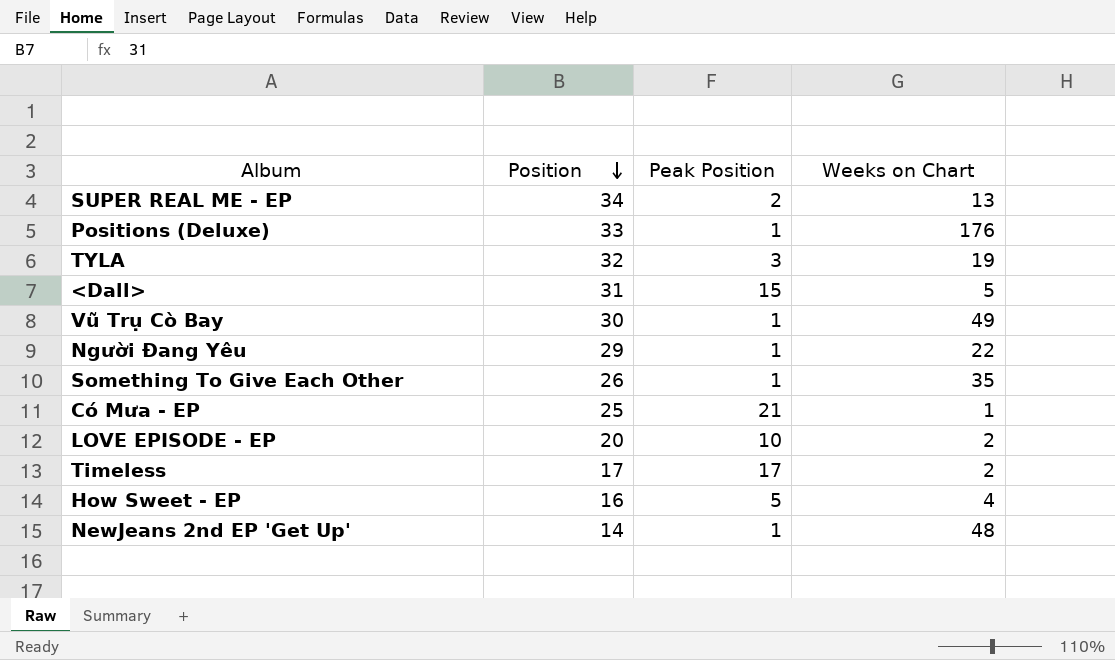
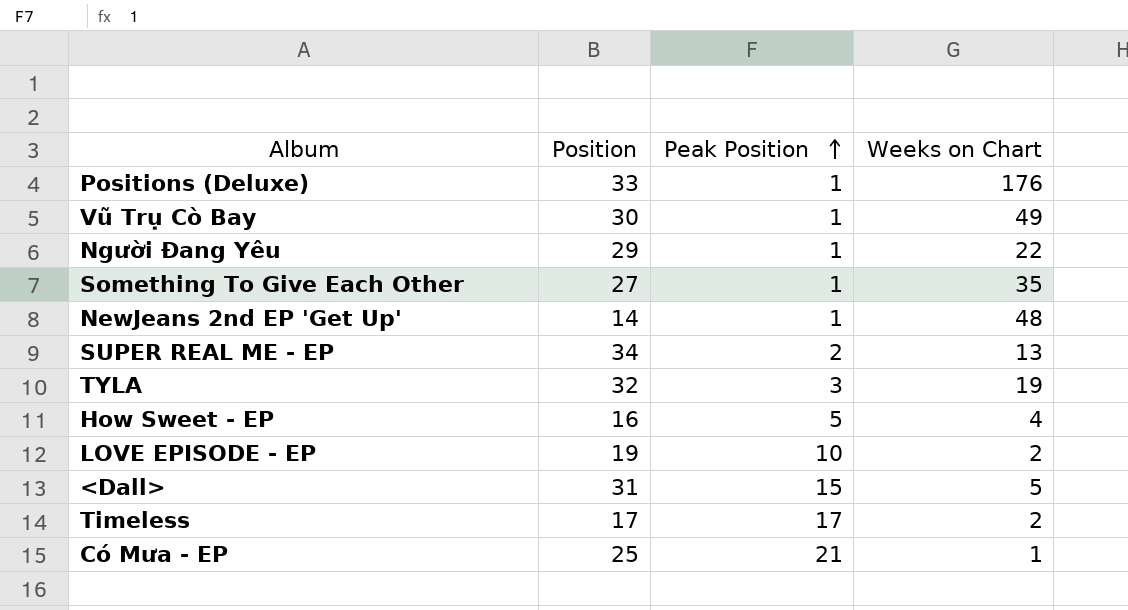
row order: Position descending -> Peak Position ascending
Something To Give Each Other | Position: 26 -> 27
LOVE EPISODE - EP | Position: 20 -> 19

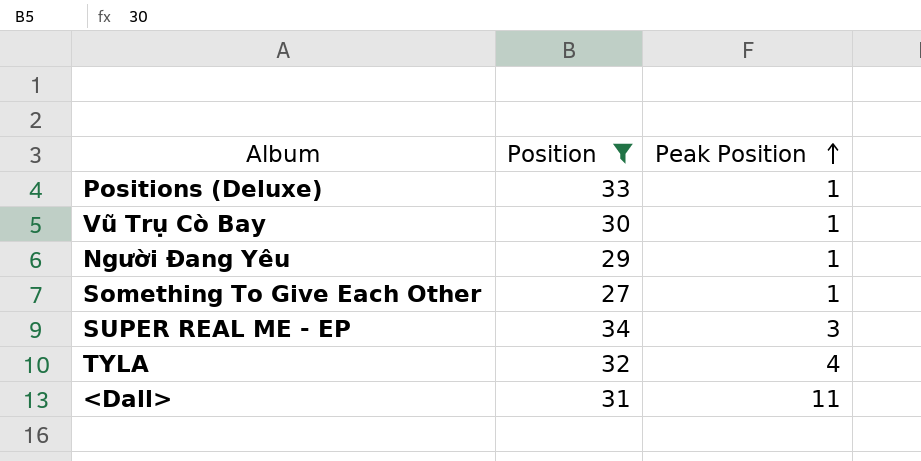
filter: none -> Position >= 27
column Weeks on Chart | position: 4 -> none
SUPER REAL ME - EP | Peak Position: 2 -> 3
TYLA | Peak Position: 3 -> 4
<Dall> | Peak Position: 15 -> 11

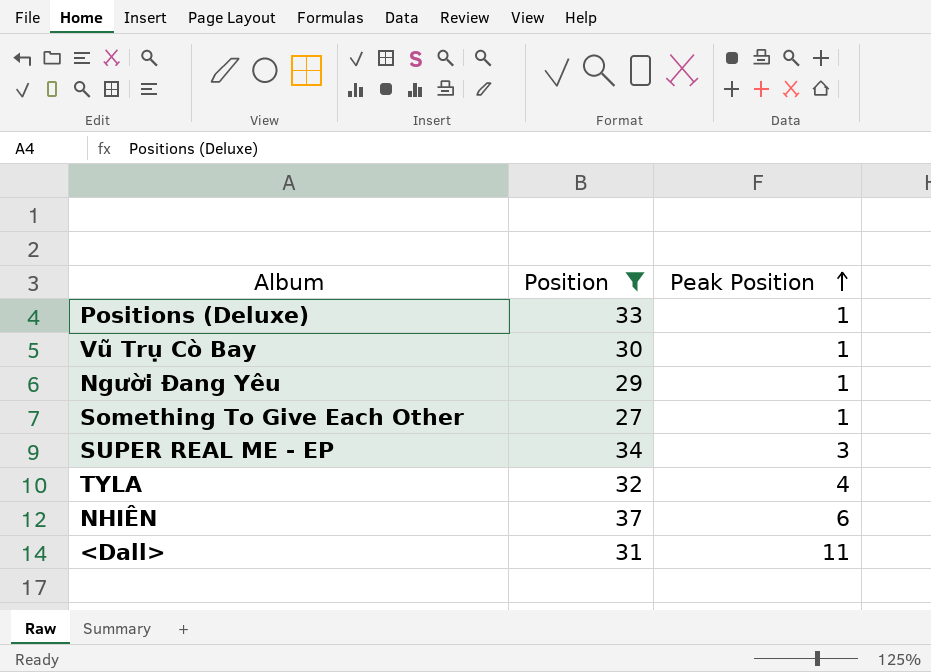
row NHIÊN: none -> 37 | 6

